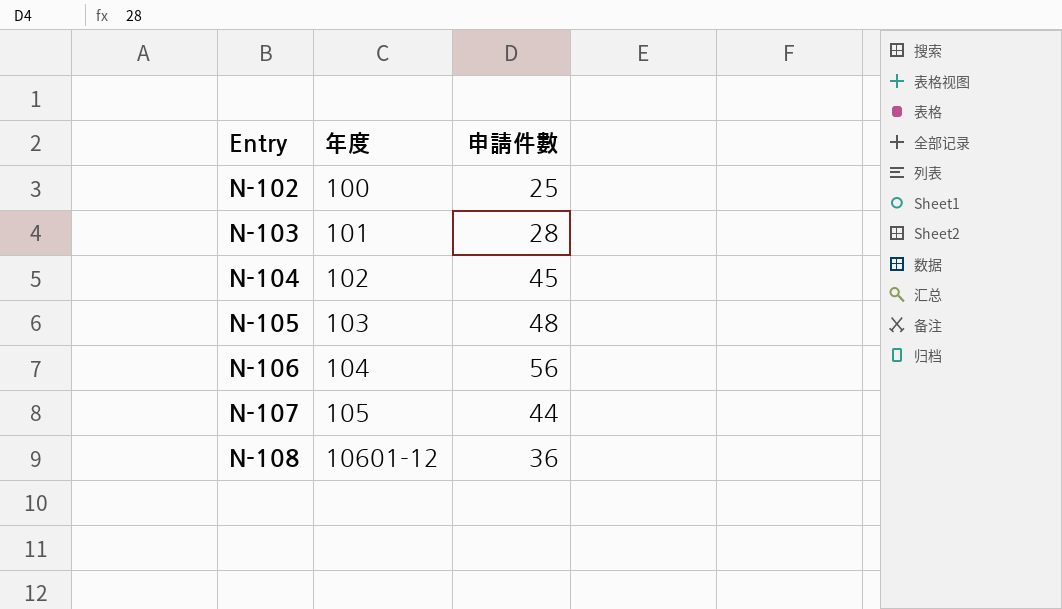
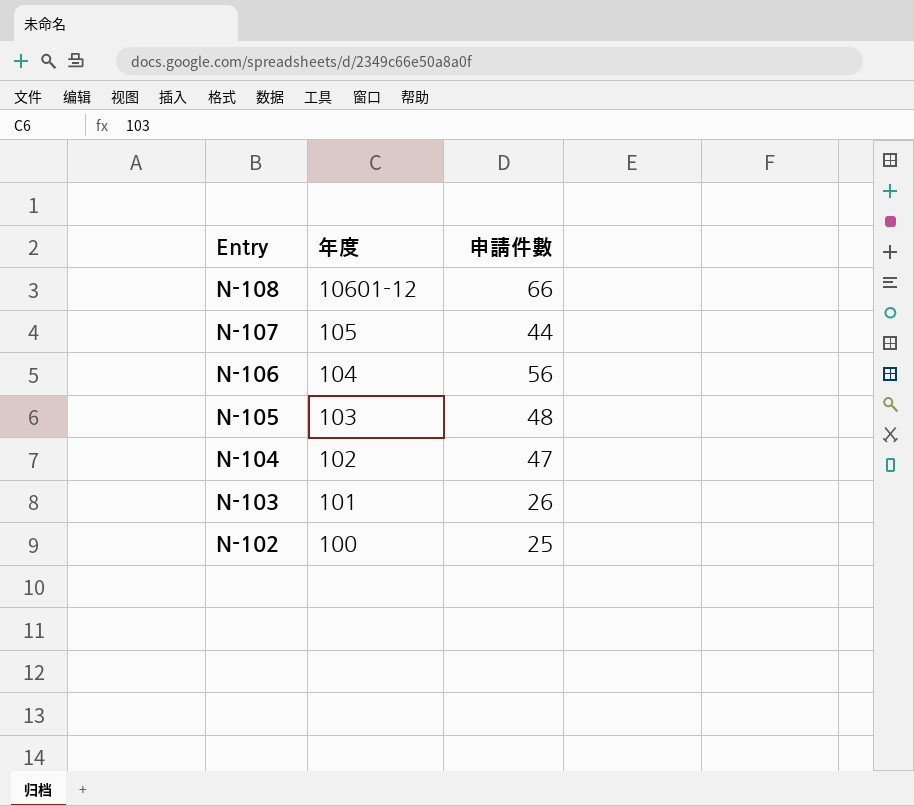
row order: Entry ascending -> Entry descending
N-108 | 申請件數: 36 -> 66
N-104 | 申請件數: 45 -> 47
N-103 | 申請件數: 28 -> 26

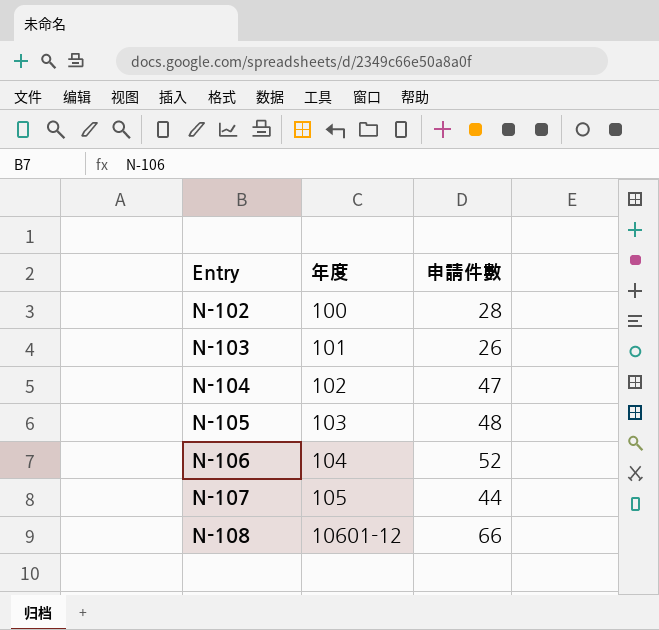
row order: Entry descending -> Entry ascending
N-102 | 申請件數: 25 -> 28
N-106 | 申請件數: 56 -> 52

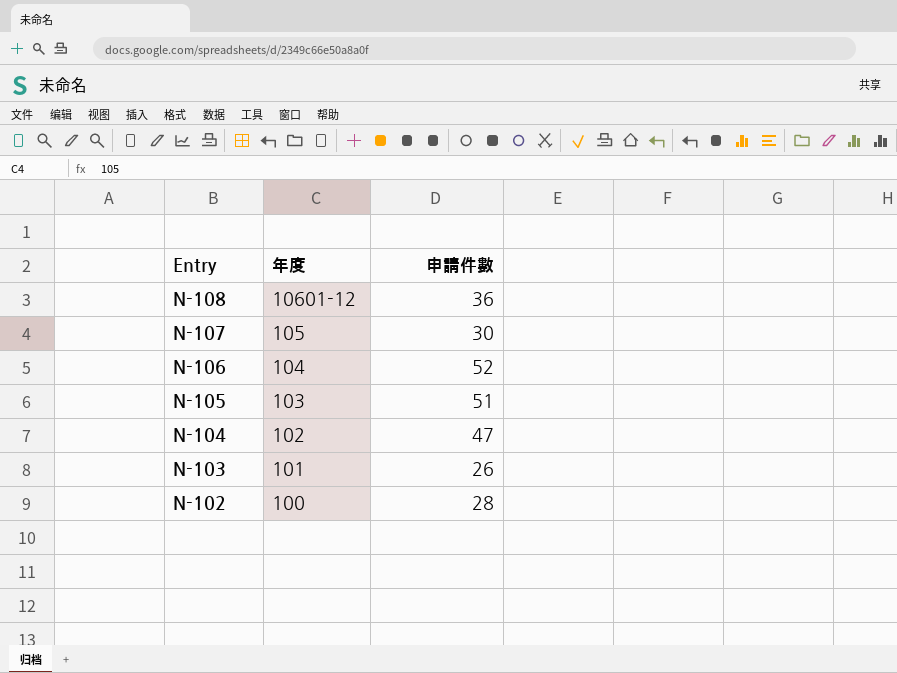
row order: Entry ascending -> Entry descending
N-108 | 申請件數: 66 -> 36
N-107 | 申請件數: 44 -> 30
N-105 | 申請件數: 48 -> 51

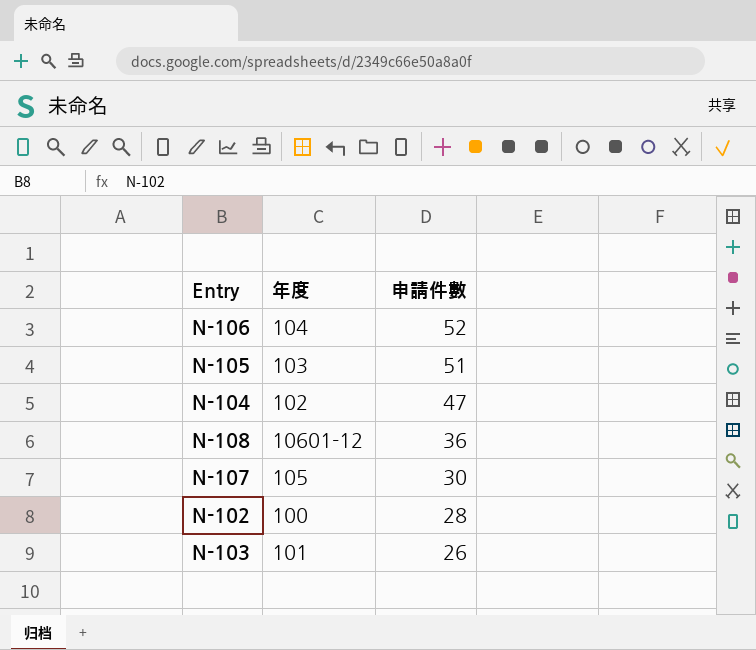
row order: Entry descending -> 申請件數 descending

